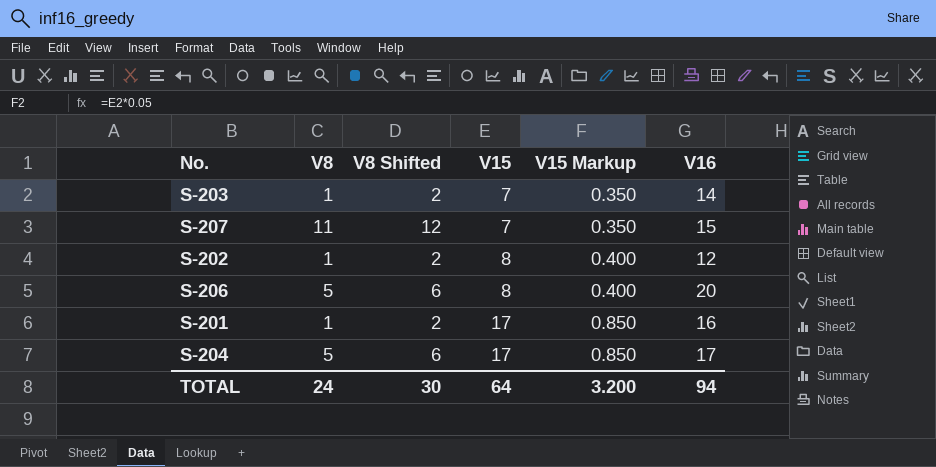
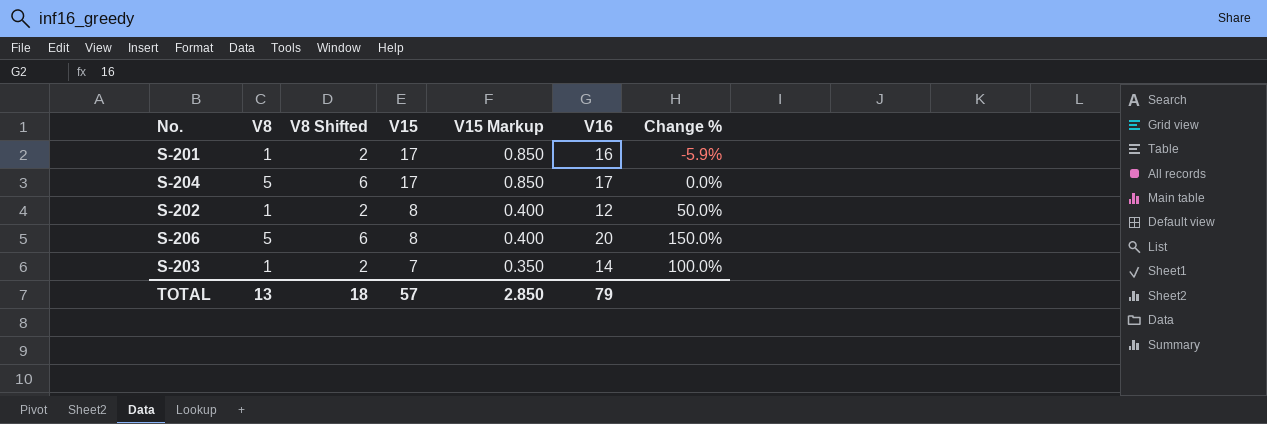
row order: V15 ascending -> V15 descending
column Change % | formula: none -> ([V16] - [V15]) / [V15]
row S-207: 11 | 12 | 7 | 0.350 | 15 -> none
TOTAL | V8: 24 -> 13
TOTAL | V8 Shifted: 30 -> 18
TOTAL | V15: 64 -> 57
TOTAL | V15 Markup: 3.200 -> 2.850
TOTAL | V16: 94 -> 79

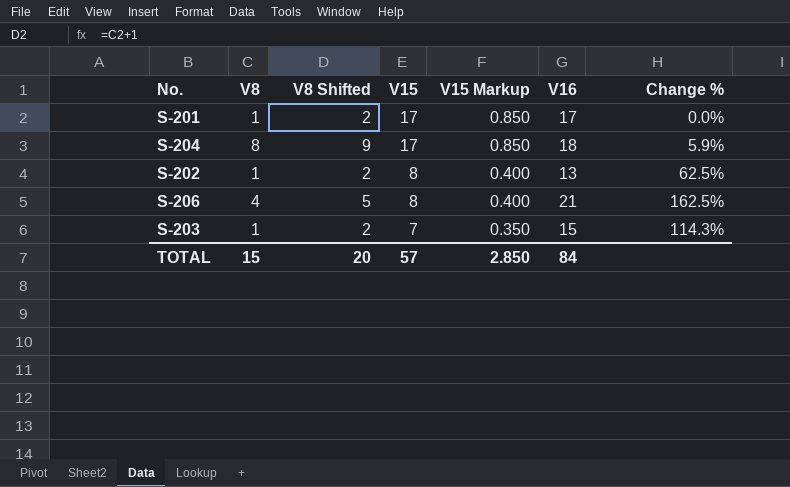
S-201 | V16: 16 -> 17
S-201 | Change %: -5.9% -> 0.0%
S-204 | V8: 5 -> 8
S-204 | V8 Shifted: 6 -> 9
S-204 | V16: 17 -> 18
S-204 | Change %: 0.0% -> 5.9%
S-202 | V16: 12 -> 13
S-202 | Change %: 50.0% -> 62.5%
S-206 | V8: 5 -> 4
S-206 | V8 Shifted: 6 -> 5
S-206 | V16: 20 -> 21
S-206 | Change %: 150.0% -> 162.5%
S-203 | V16: 14 -> 15
S-203 | Change %: 100.0% -> 114.3%
TOTAL | V8: 13 -> 15
TOTAL | V8 Shifted: 18 -> 20
TOTAL | V16: 79 -> 84

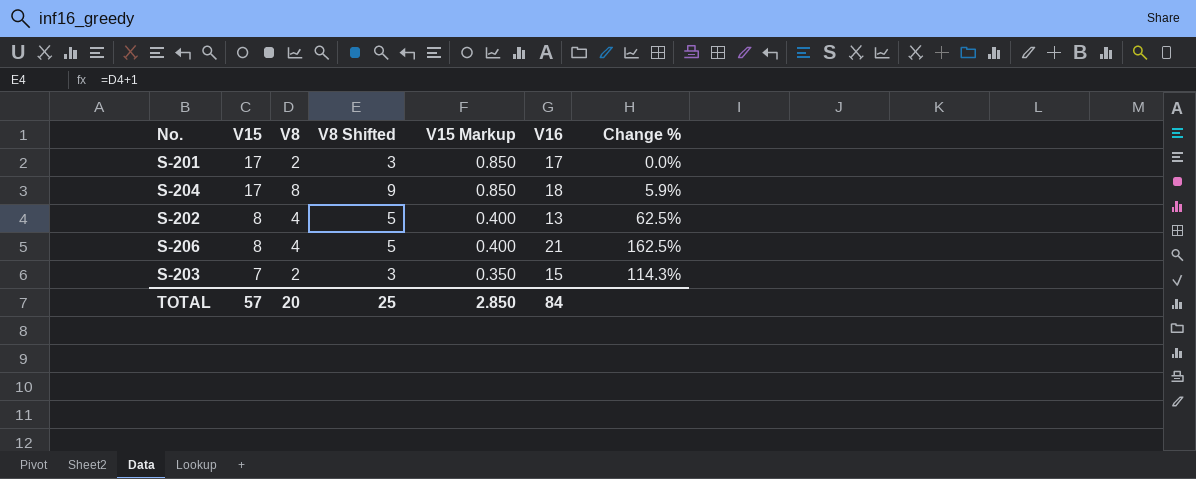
column V15 | position: 4 -> 2
S-201 | V8: 1 -> 2
S-201 | V8 Shifted: 2 -> 3
S-202 | V8: 1 -> 4
S-202 | V8 Shifted: 2 -> 5
S-203 | V8: 1 -> 2
S-203 | V8 Shifted: 2 -> 3
TOTAL | V8: 15 -> 20
TOTAL | V8 Shifted: 20 -> 25

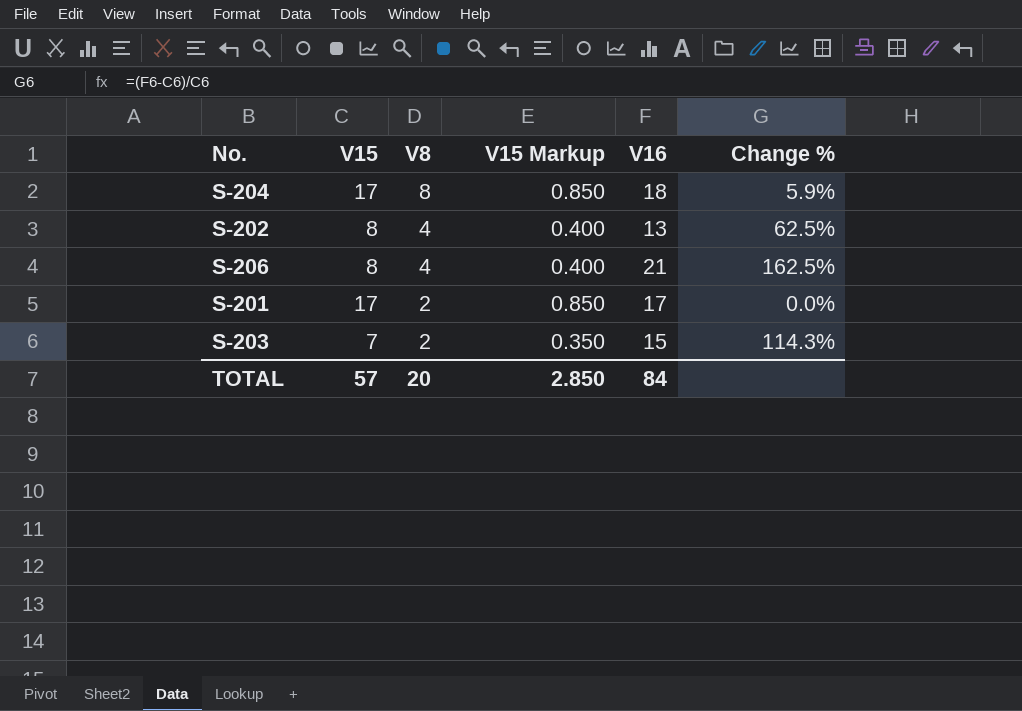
row order: V15 descending -> V8 descending
column V8 Shifted | formula: [V8] + 1 -> none

